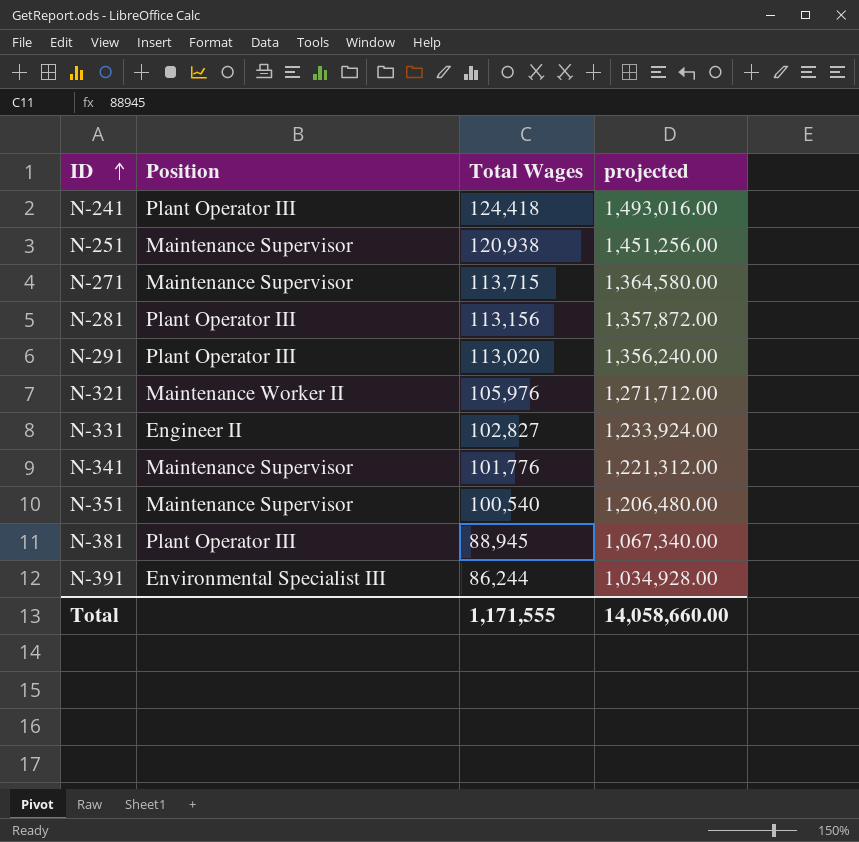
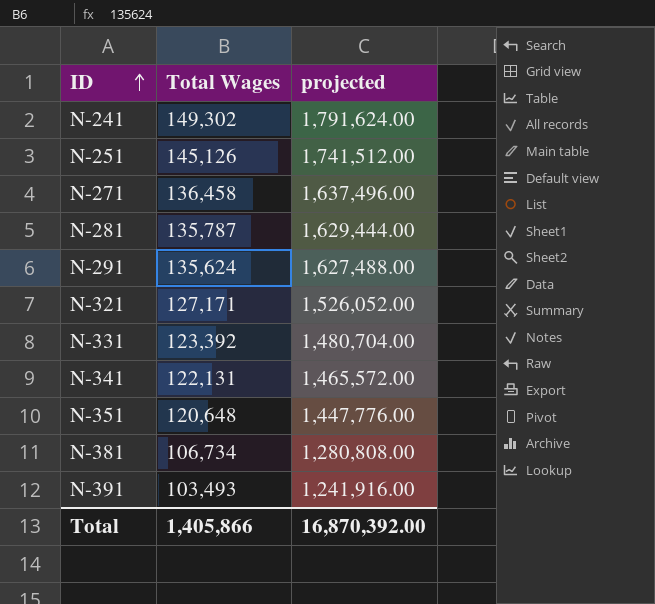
column Position | position: 2 -> none
N-241 | Total Wages: 124,418 -> 149,302
N-241 | projected: 1,493,016.00 -> 1,791,624.00
N-251 | Total Wages: 120,938 -> 145,126
N-251 | projected: 1,451,256.00 -> 1,741,512.00
N-271 | Total Wages: 113,715 -> 136,458
N-271 | projected: 1,364,580.00 -> 1,637,496.00
N-281 | Total Wages: 113,156 -> 135,787
N-281 | projected: 1,357,872.00 -> 1,629,444.00
N-291 | Total Wages: 113,020 -> 135,624
N-291 | projected: 1,356,240.00 -> 1,627,488.00
N-321 | Total Wages: 105,976 -> 127,171
N-321 | projected: 1,271,712.00 -> 1,526,052.00
N-331 | Total Wages: 102,827 -> 123,392
N-331 | projected: 1,233,924.00 -> 1,480,704.00
N-341 | Total Wages: 101,776 -> 122,131
N-341 | projected: 1,221,312.00 -> 1,465,572.00
N-351 | Total Wages: 100,540 -> 120,648
N-351 | projected: 1,206,480.00 -> 1,447,776.00
N-381 | Total Wages: 88,945 -> 106,734
N-381 | projected: 1,067,340.00 -> 1,280,808.00
N-391 | Total Wages: 86,244 -> 103,493
N-391 | projected: 1,034,928.00 -> 1,241,916.00
Total | Total Wages: 1,171,555 -> 1,405,866
Total | projected: 14,058,660.00 -> 16,870,392.00

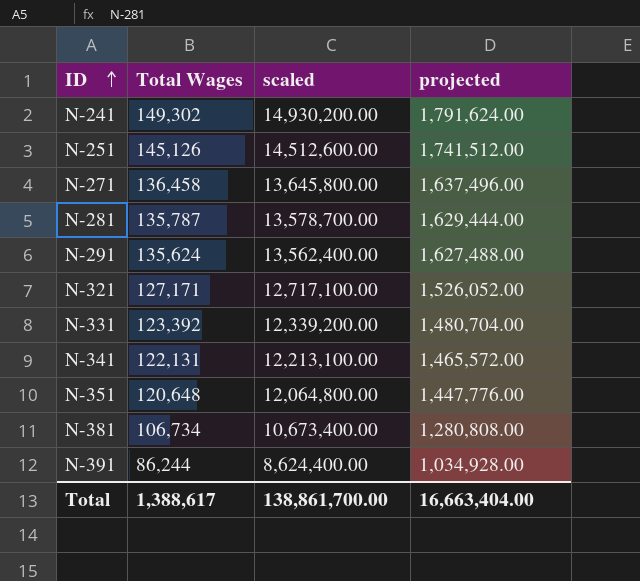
column scaled | formula: none -> [Total Wages] * 100
N-391 | Total Wages: 103,493 -> 86,244
N-391 | projected: 1,241,916.00 -> 1,034,928.00
Total | Total Wages: 1,405,866 -> 1,388,617
Total | projected: 16,870,392.00 -> 16,663,404.00

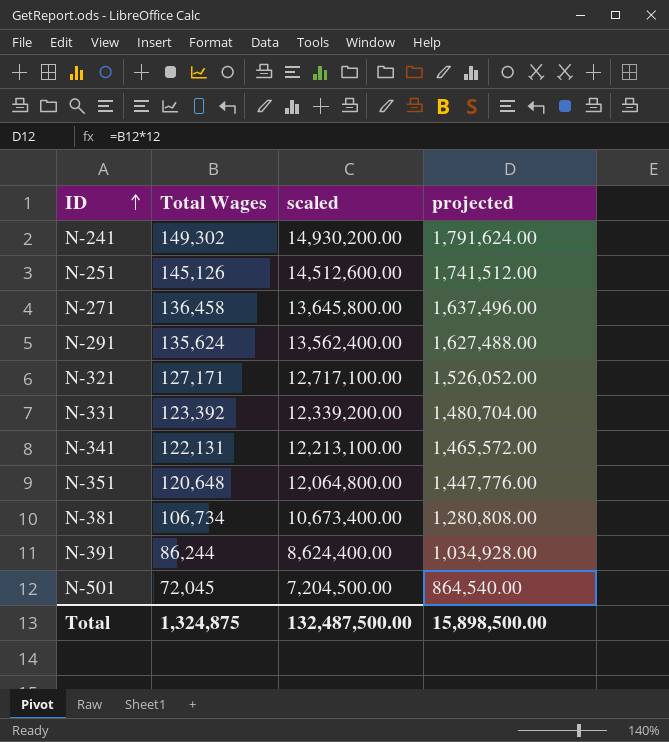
row N-281: 135,787 | 13,578,700.00 | 1,629,444.00 -> none
row N-501: none -> 72,045 | 7,204,500.00 | 864,540.00
Total | Total Wages: 1,388,617 -> 1,324,875
Total | scaled: 138,861,700.00 -> 132,487,500.00
Total | projected: 16,663,404.00 -> 15,898,500.00

